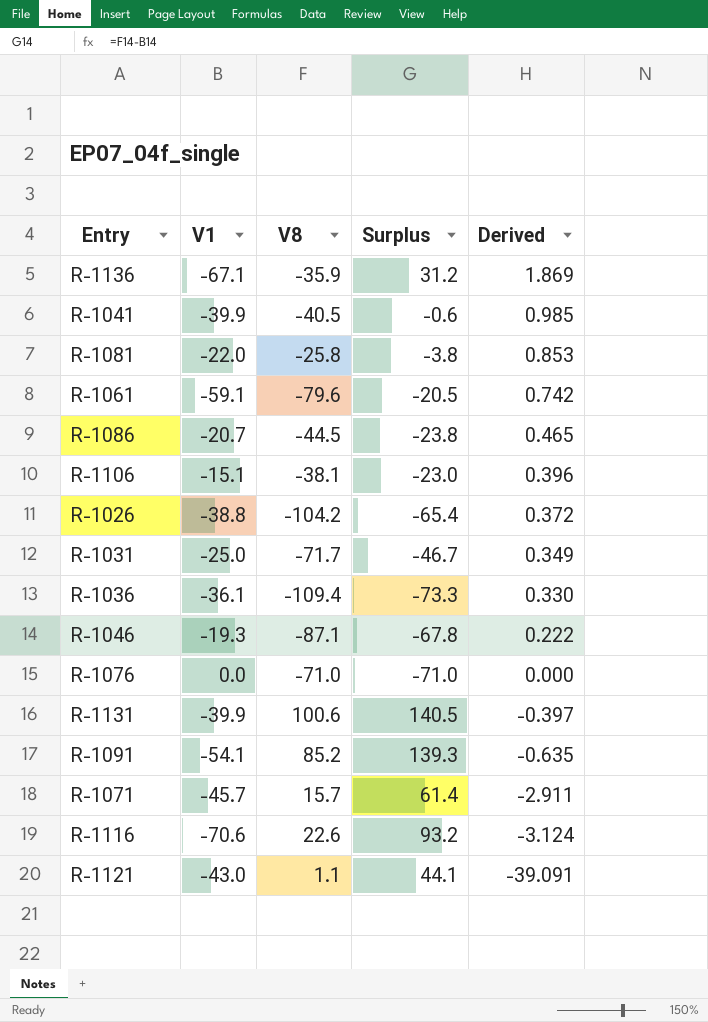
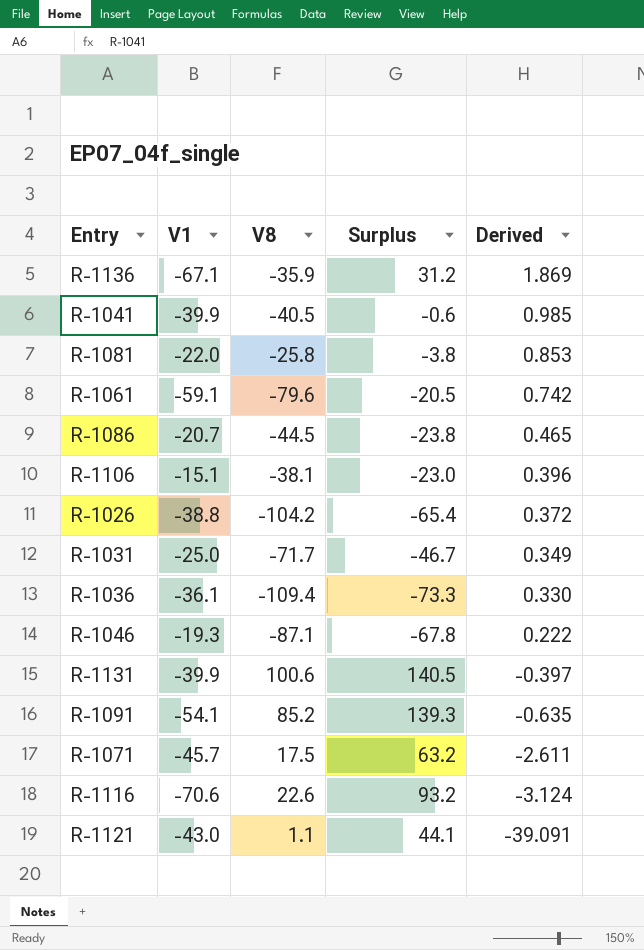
row R-1076: 0.0 | -71.0 | -71.0 | 0.000 -> none
R-1071 | V8: 15.7 -> 17.5
R-1071 | Surplus: 61.4 -> 63.2
R-1071 | Derived: -2.911 -> -2.611

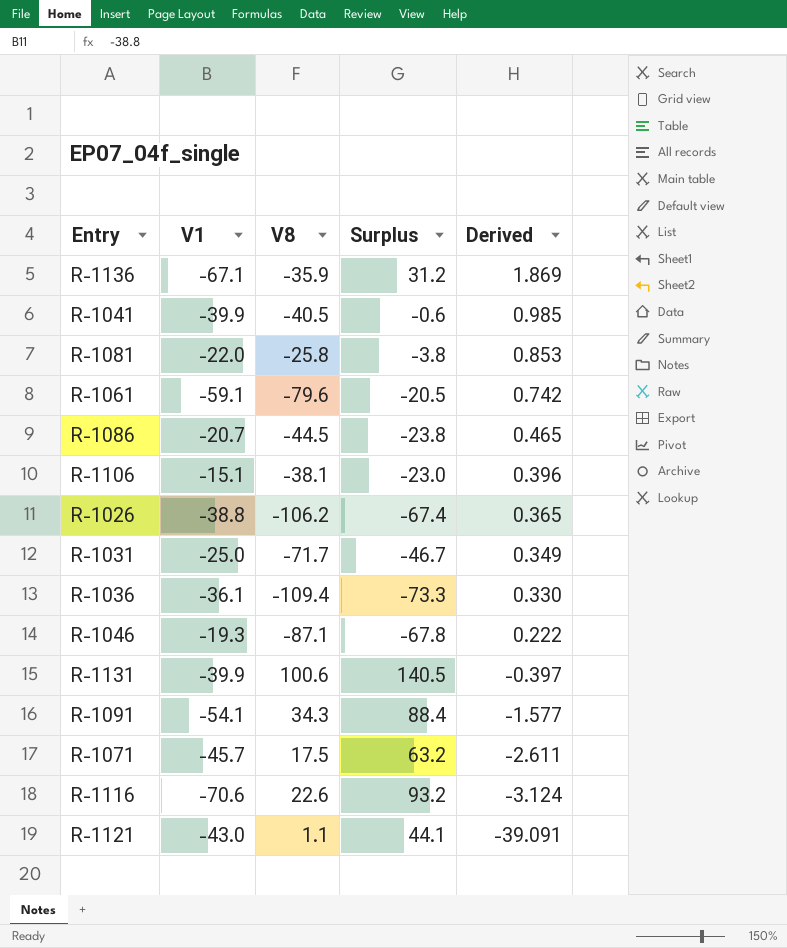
R-1026 | V8: -104.2 -> -106.2
R-1026 | Surplus: -65.4 -> -67.4
R-1026 | Derived: 0.372 -> 0.365
R-1091 | V8: 85.2 -> 34.3
R-1091 | Surplus: 139.3 -> 88.4
R-1091 | Derived: -0.635 -> -1.577

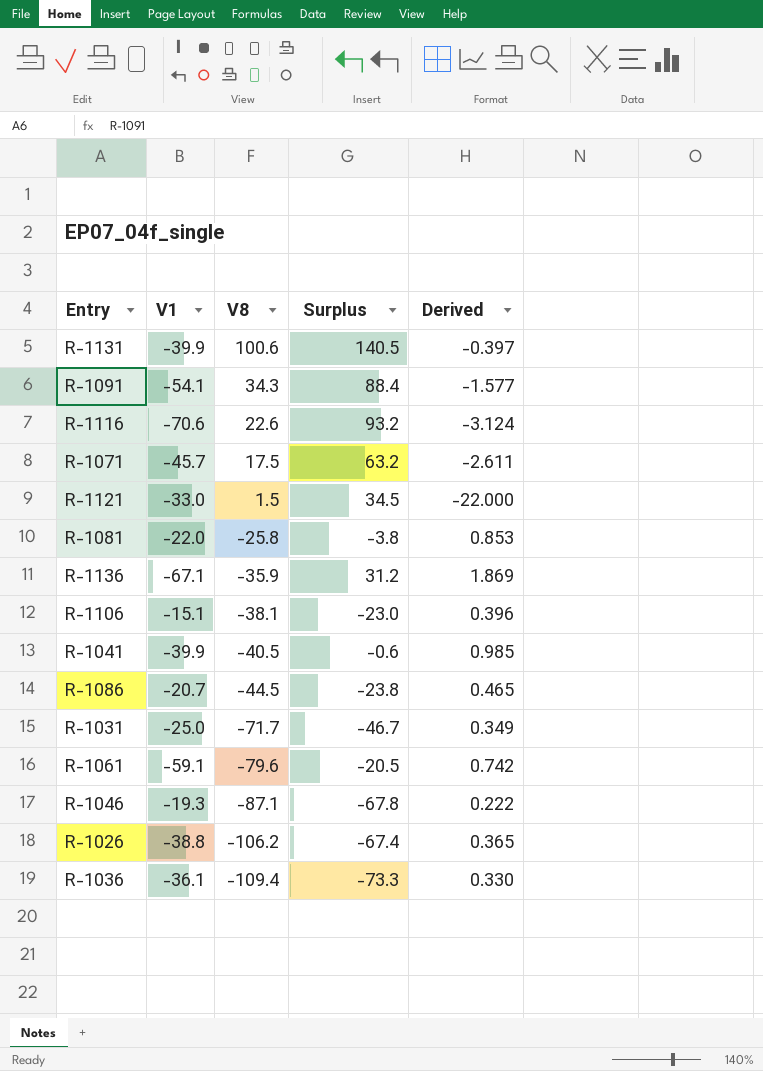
row order: Derived descending -> V8 descending
R-1121 | V1: -43.0 -> -33.0
R-1121 | V8: 1.1 -> 1.5
R-1121 | Surplus: 44.1 -> 34.5
R-1121 | Derived: -39.091 -> -22.000

